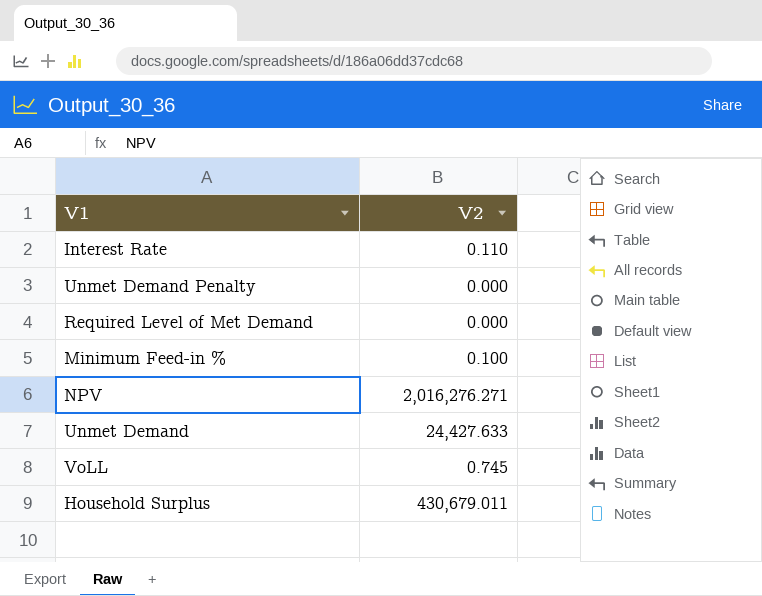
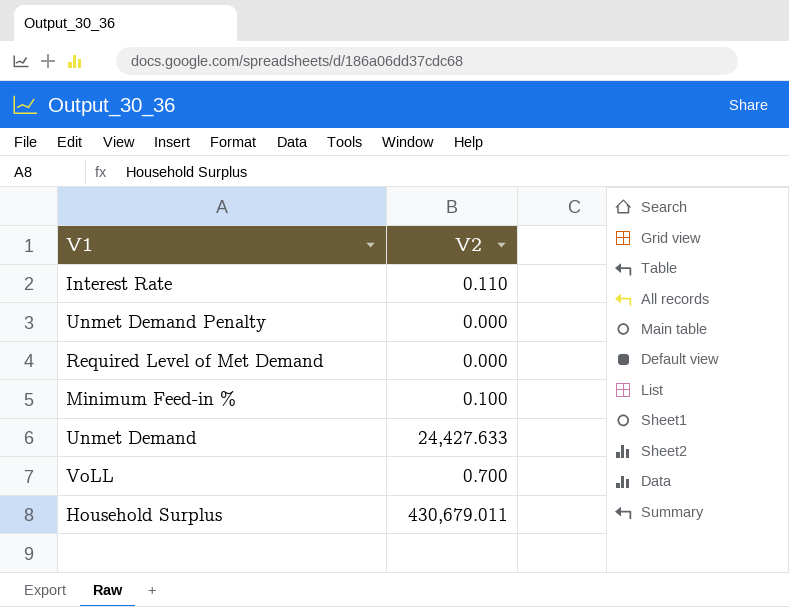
row NPV: 2,016,276.271 -> none
VoLL | V2: 0.745 -> 0.700

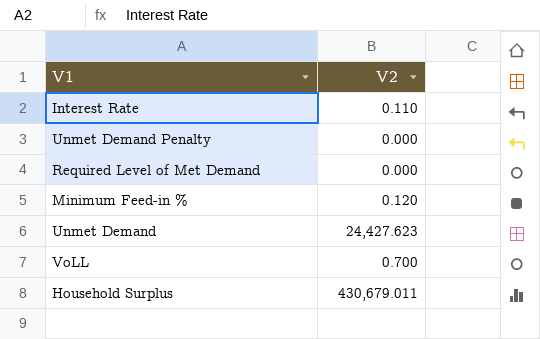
Minimum Feed-in % | V2: 0.100 -> 0.120
Unmet Demand | V2: 24,427.633 -> 24,427.623

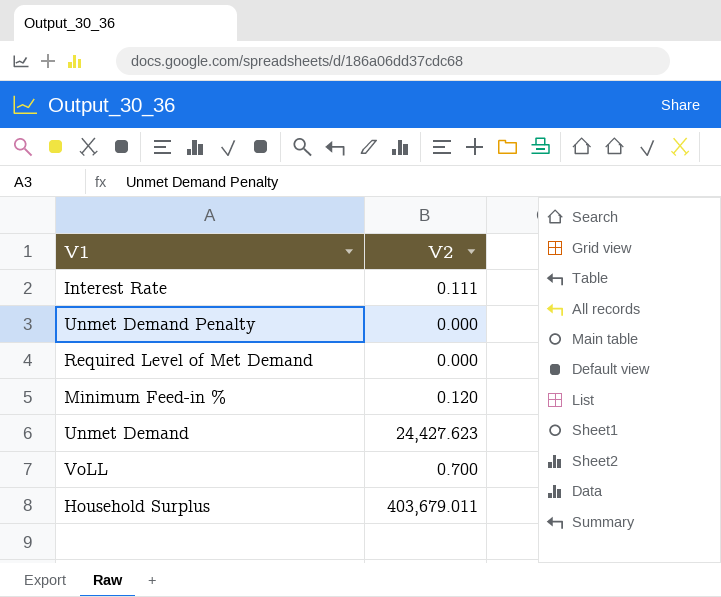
Interest Rate | V2: 0.110 -> 0.111
Household Surplus | V2: 430,679.011 -> 403,679.011

